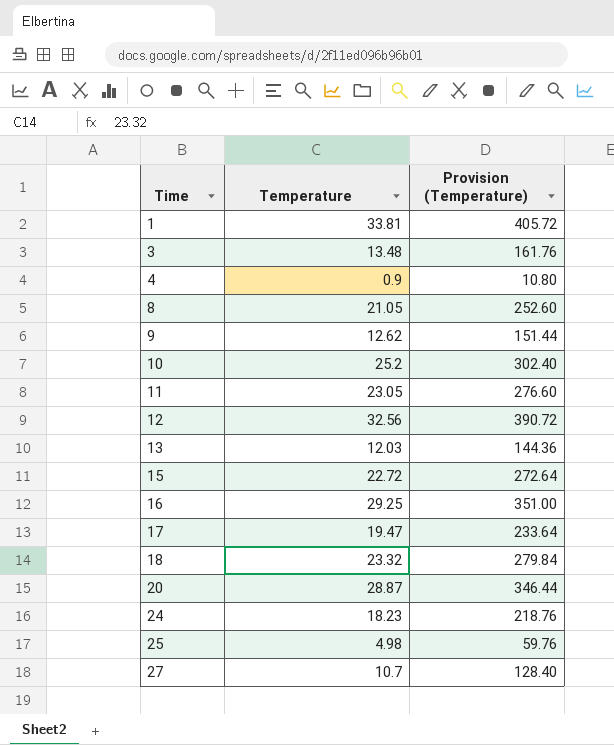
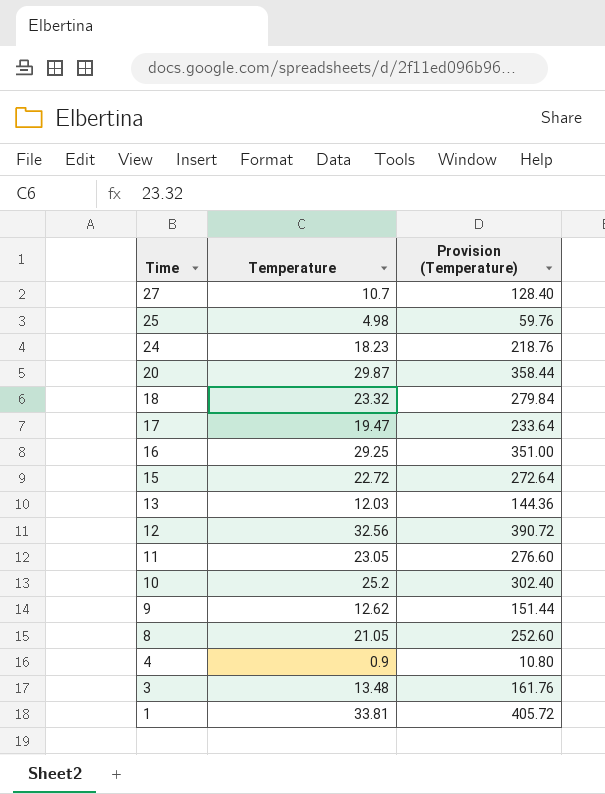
row order: Time ascending -> Time descending
20 | Temperature: 28.87 -> 29.87
20 | Provision (Temperature): 346.44 -> 358.44

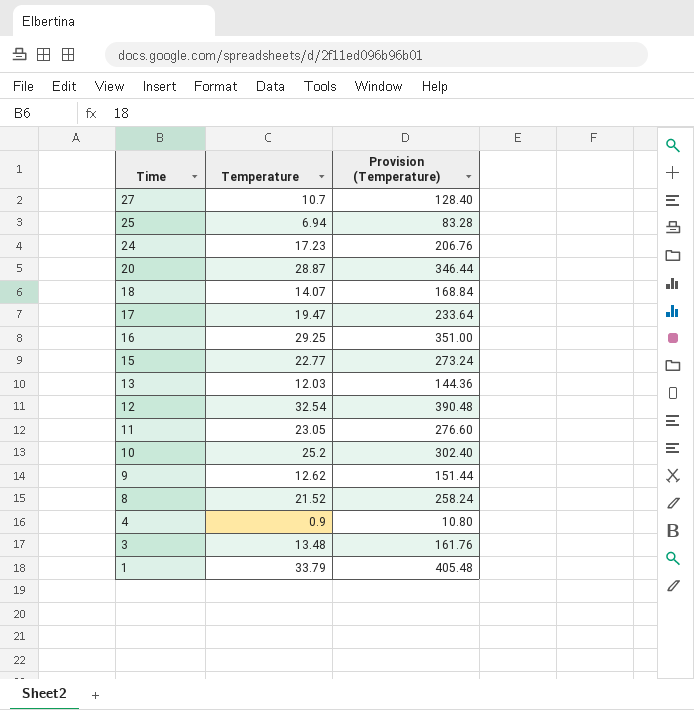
25 | Temperature: 4.98 -> 6.94
25 | Provision (Temperature): 59.76 -> 83.28
24 | Temperature: 18.23 -> 17.23
24 | Provision (Temperature): 218.76 -> 206.76
20 | Temperature: 29.87 -> 28.87
20 | Provision (Temperature): 358.44 -> 346.44
18 | Temperature: 23.32 -> 14.07
18 | Provision (Temperature): 279.84 -> 168.84
15 | Temperature: 22.72 -> 22.77
15 | Provision (Temperature): 272.64 -> 273.24
12 | Temperature: 32.56 -> 32.54
12 | Provision (Temperature): 390.72 -> 390.48
8 | Temperature: 21.05 -> 21.52
8 | Provision (Temperature): 252.60 -> 258.24
1 | Temperature: 33.81 -> 33.79
1 | Provision (Temperature): 405.72 -> 405.48

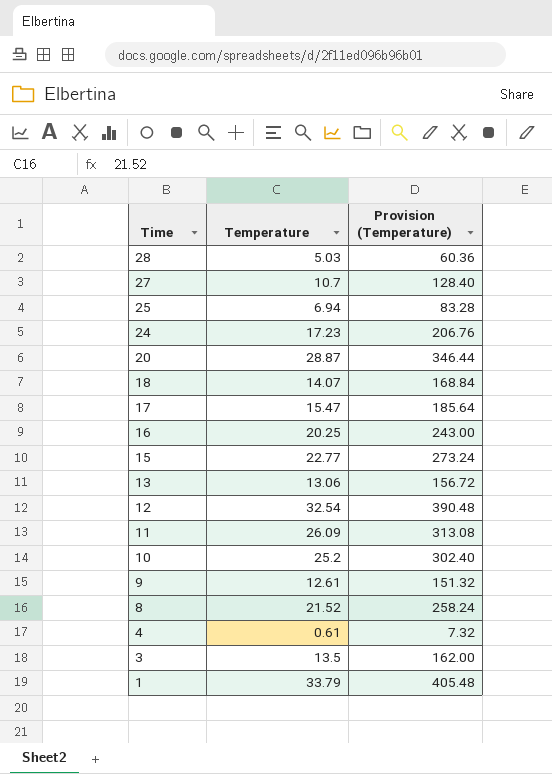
row 28: none -> 5.03 | 60.36
17 | Temperature: 19.47 -> 15.47
17 | Provision (Temperature): 233.64 -> 185.64
16 | Temperature: 29.25 -> 20.25
16 | Provision (Temperature): 351.00 -> 243.00
13 | Temperature: 12.03 -> 13.06
13 | Provision (Temperature): 144.36 -> 156.72
11 | Temperature: 23.05 -> 26.09
11 | Provision (Temperature): 276.60 -> 313.08
9 | Temperature: 12.62 -> 12.61
9 | Provision (Temperature): 151.44 -> 151.32
4 | Temperature: 0.9 -> 0.61
4 | Provision (Temperature): 10.80 -> 7.32
3 | Temperature: 13.48 -> 13.5
3 | Provision (Temperature): 161.76 -> 162.00

